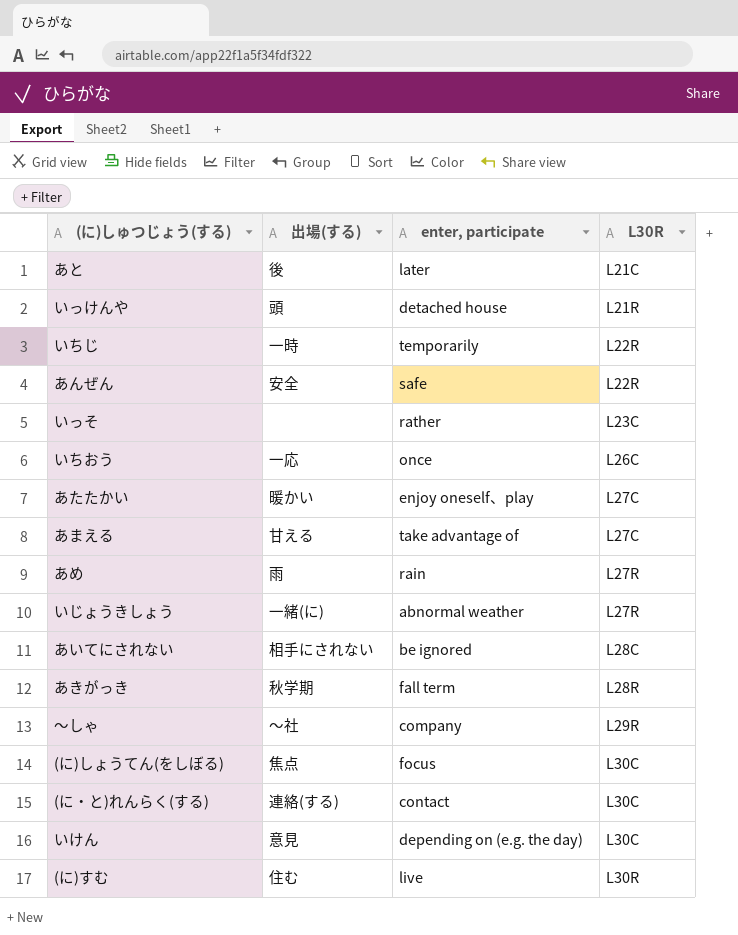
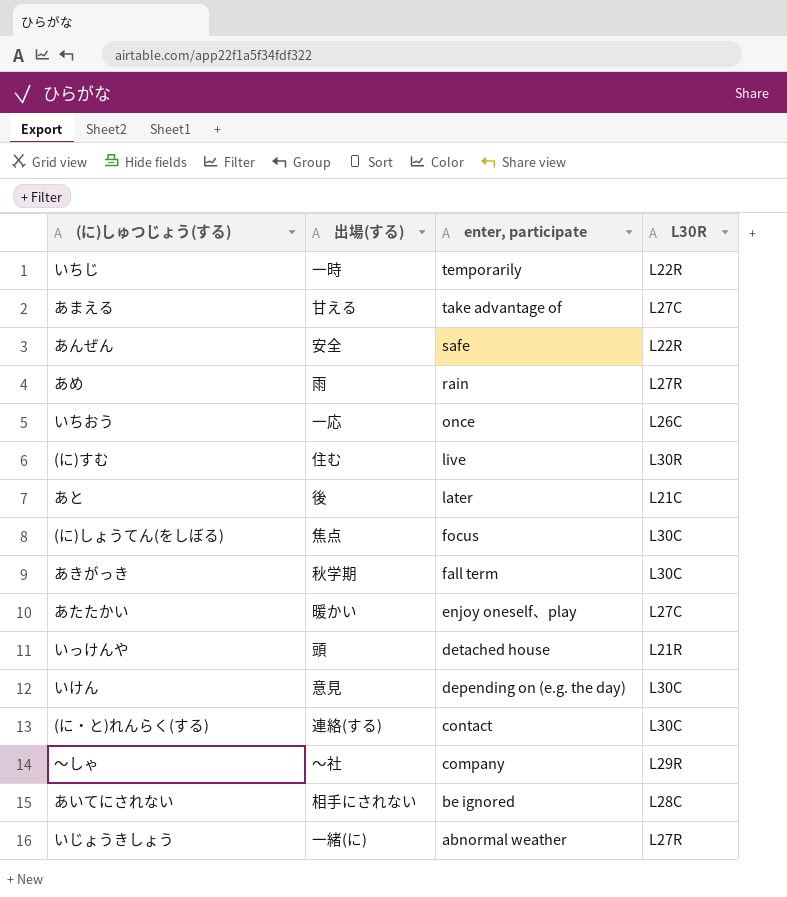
row order: L30R ascending -> enter, participate descending
row いっそ: none | rather | L23C -> none
あきがっき | L30R: L28R -> L30C

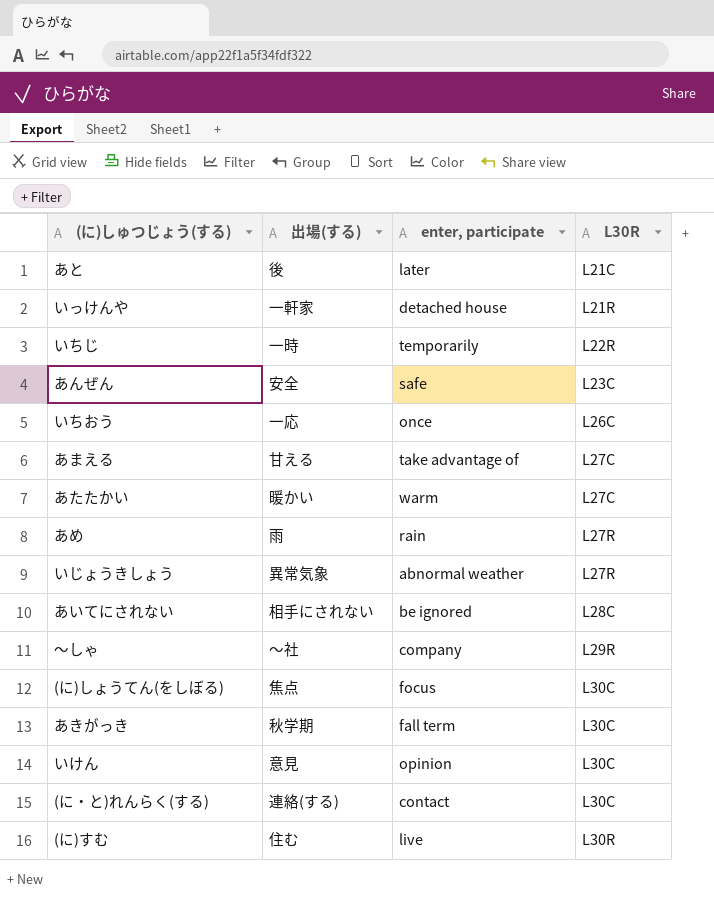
row order: enter, participate descending -> L30R ascending
いっけんや | 出場(する): 頭 -> 一軒家
あんぜん | L30R: L22R -> L23C
あたたかい | enter, participate: enjoy oneself、play -> warm
いじょうきしょう | 出場(する): 一緒(に) -> 異常気象
いけん | enter, participate: depending on (e.g. the day) -> opinion

